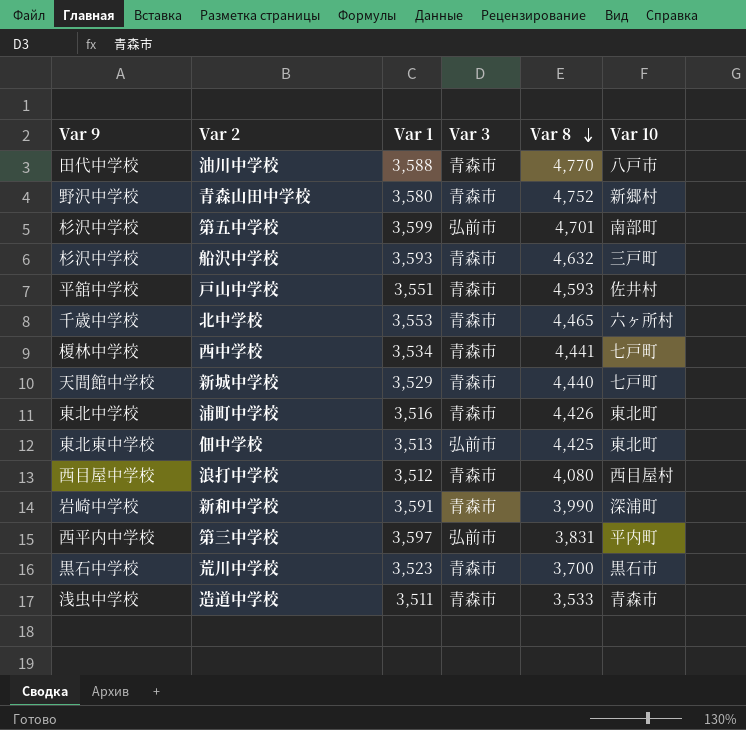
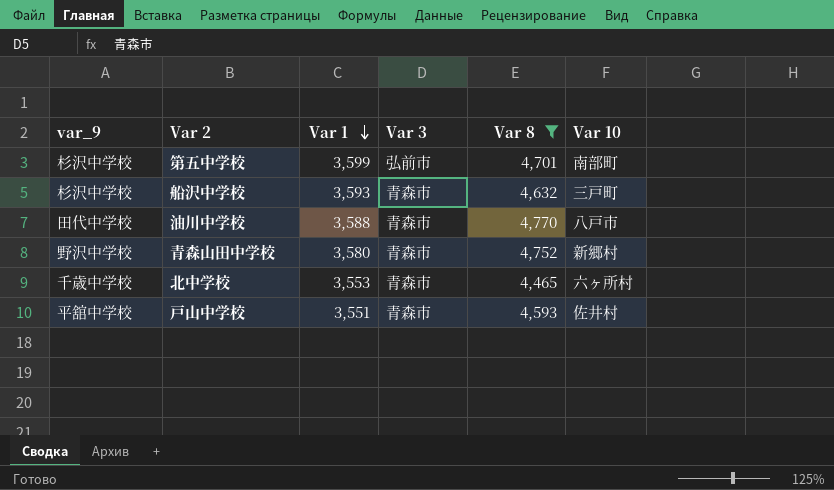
filter: none -> Var 8 >= 4,465
row order: Var 8 descending -> Var 1 descending
column name: Var 9 -> var_9

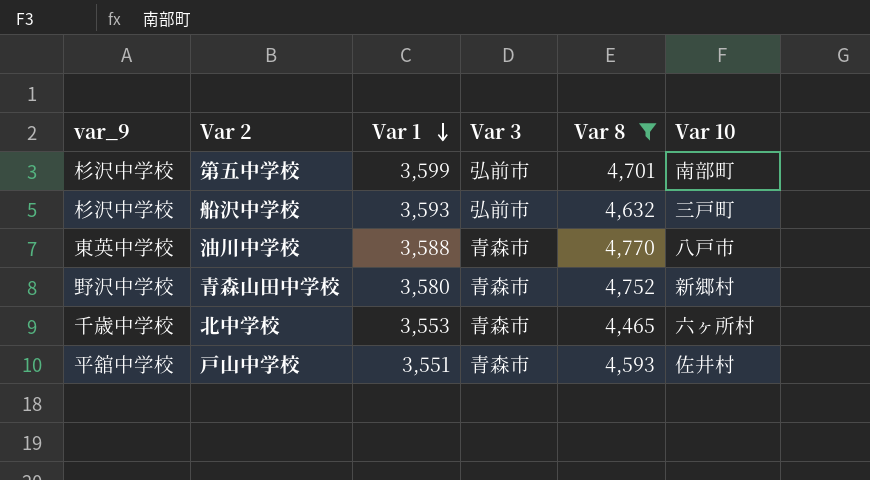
船沢中学校 | Var 3: 青森市 -> 弘前市
油川中学校 | var_9: 田代中学校 -> 東英中学校

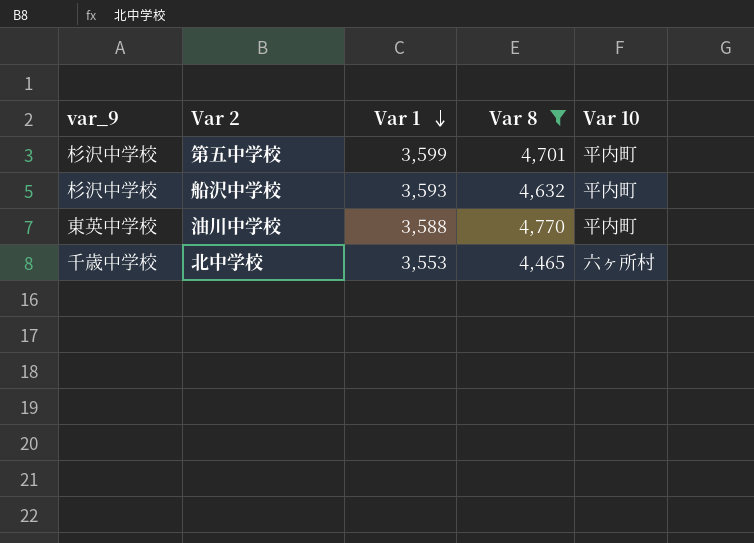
column Var 3 | position: 4 -> none
row 青森山田中学校: 野沢中学校 | 3,580 | 青森市 | 4,752 | 新郷村 -> none
row 戸山中学校: 平舘中学校 | 3,551 | 青森市 | 4,593 | 佐井村 -> none
第五中学校 | Var 10: 南部町 -> 平内町
船沢中学校 | Var 10: 三戸町 -> 平内町
油川中学校 | Var 10: 八戸市 -> 平内町

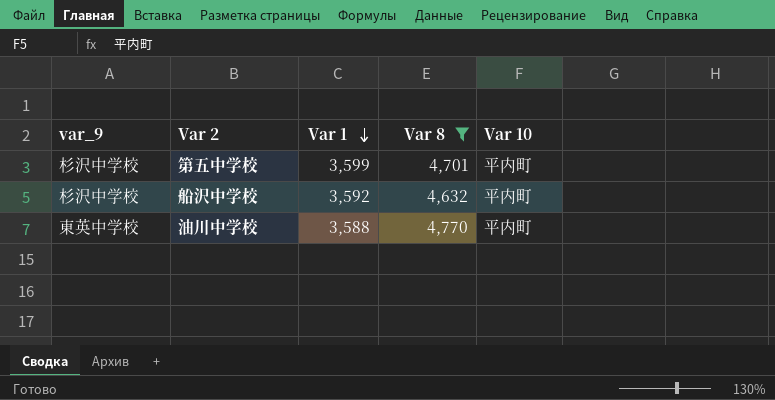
row 北中学校: 千歳中学校 | 3,553 | 4,465 | 六ヶ所村 -> none
船沢中学校 | Var 1: 3,593 -> 3,592

